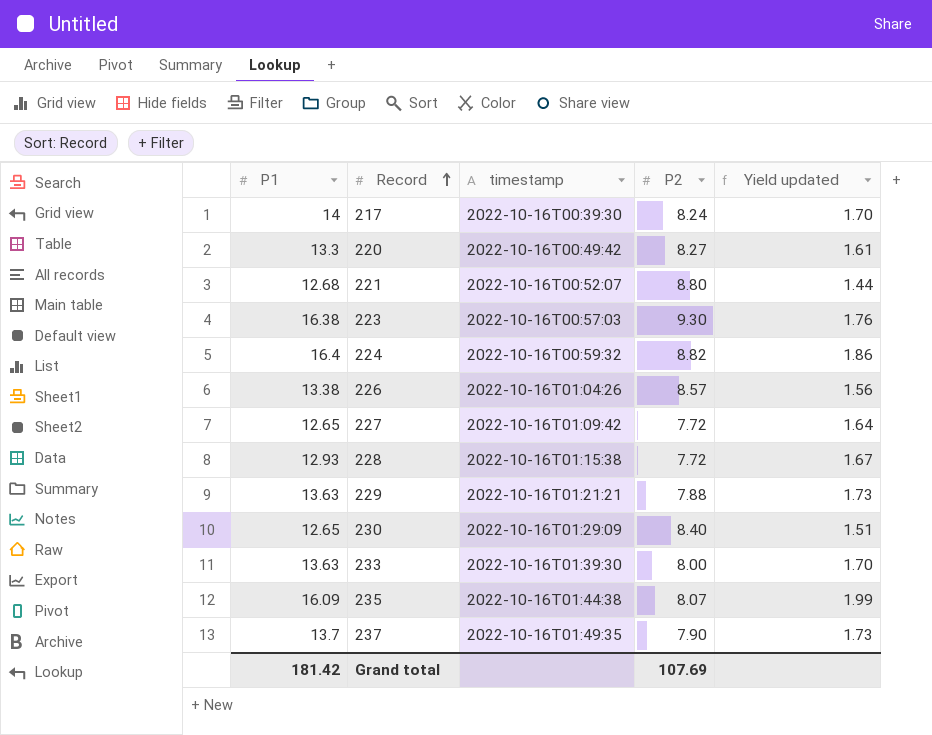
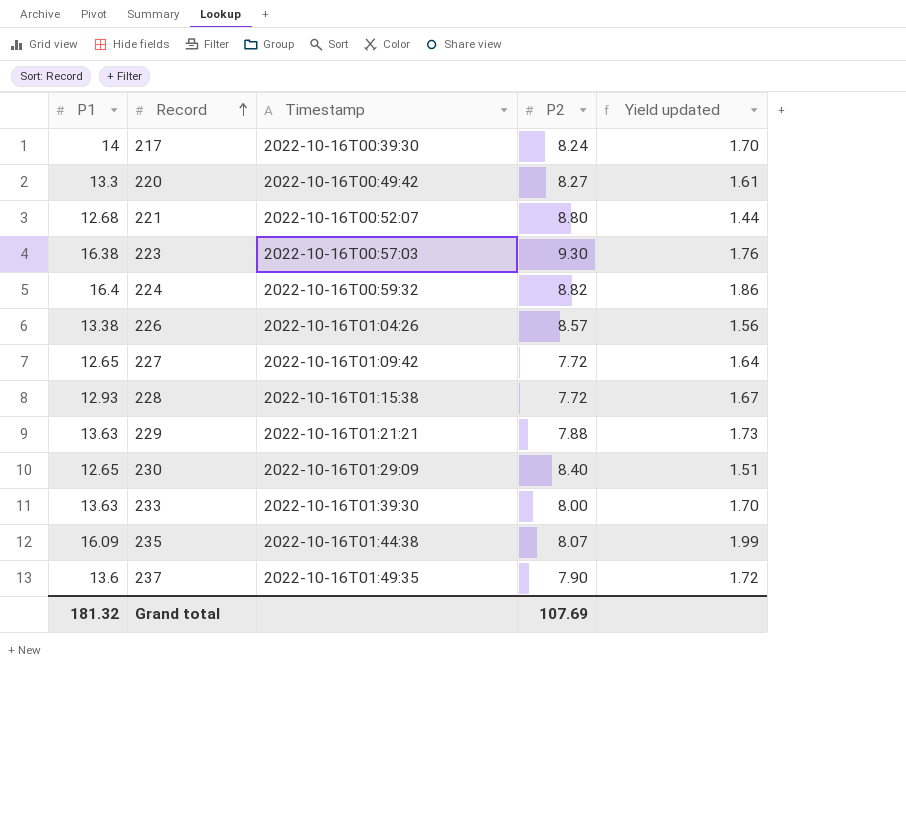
column name: timestamp -> Timestamp
237 | P1: 13.7 -> 13.6
237 | Yield updated: 1.73 -> 1.72
Grand total | P1: 181.42 -> 181.32

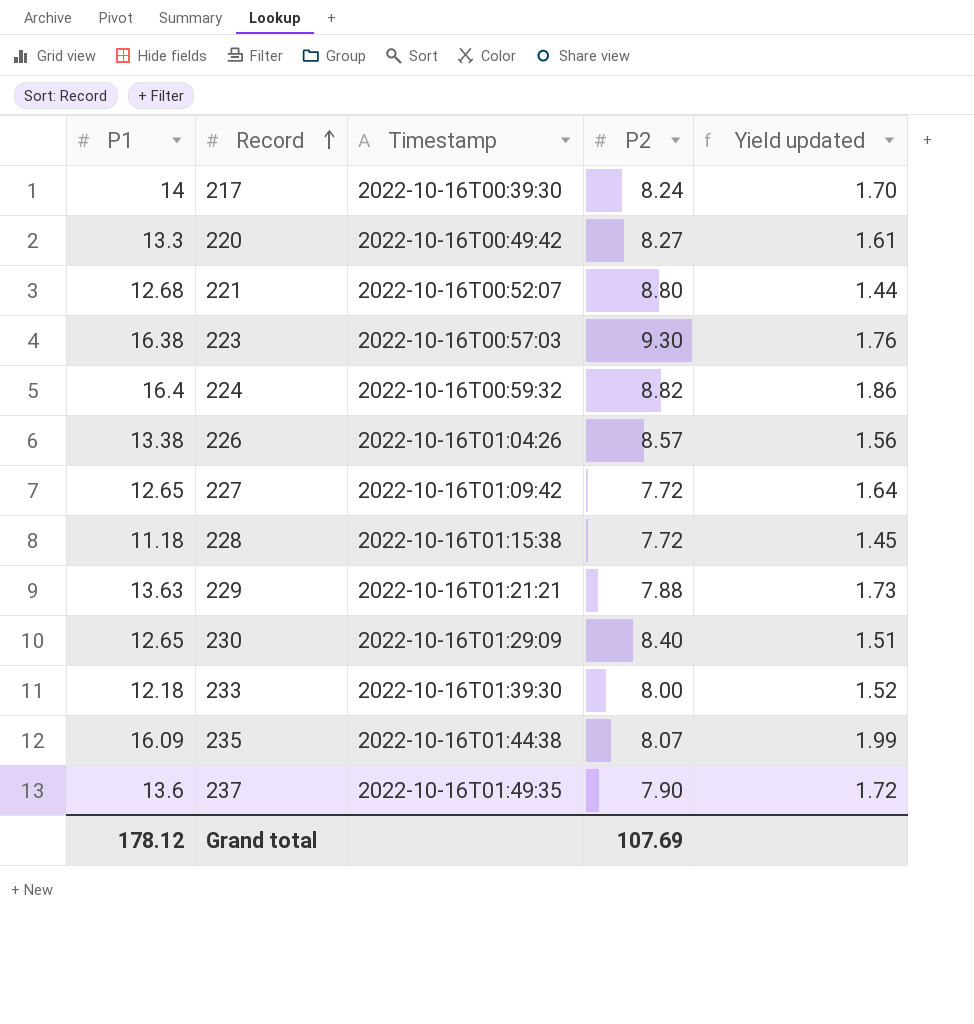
228 | P1: 12.93 -> 11.18
228 | Yield updated: 1.67 -> 1.45
233 | P1: 13.63 -> 12.18
233 | Yield updated: 1.70 -> 1.52
Grand total | P1: 181.32 -> 178.12

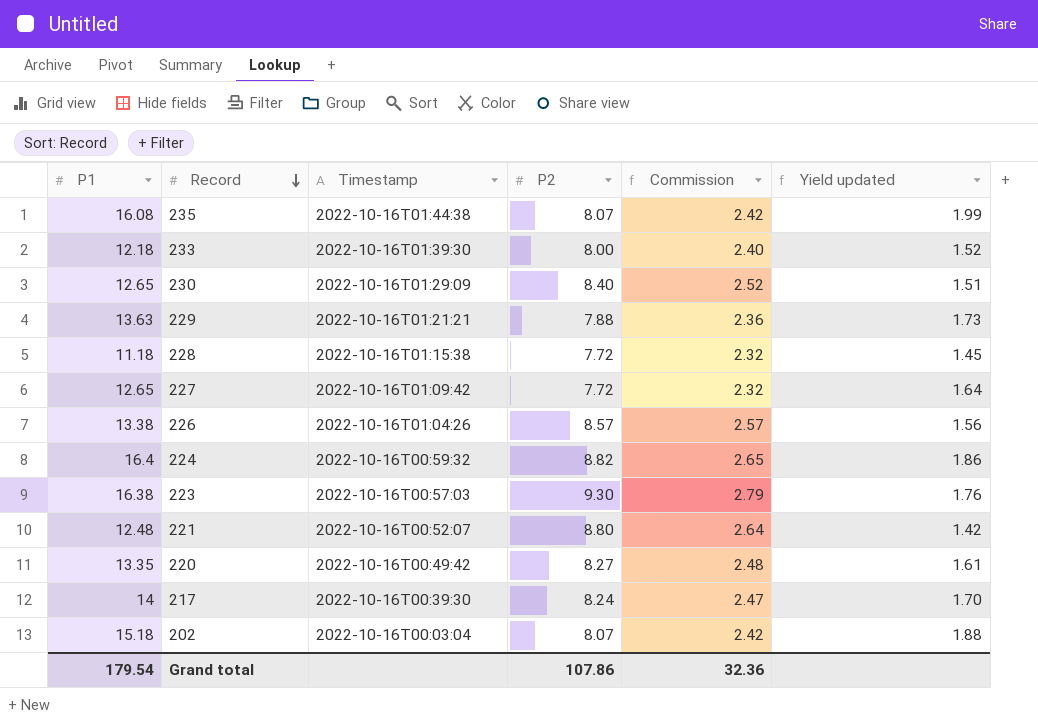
row order: Record ascending -> Record descending
column Commission | formula: none -> [P2] * 0.3
row 237: 13.6 | 2022-10-16T01:49:35 | 7.90 | 1.72 -> none
235 | P1: 16.09 -> 16.08
221 | P1: 12.68 -> 12.48
221 | Yield updated: 1.44 -> 1.42
220 | P1: 13.3 -> 13.35
row 202: none -> 15.18 | 2022-10-16T00:03:04 | 8.07 | 2.42 | 1.88
Grand total | P1: 178.12 -> 179.54
Grand total | P2: 107.69 -> 107.86

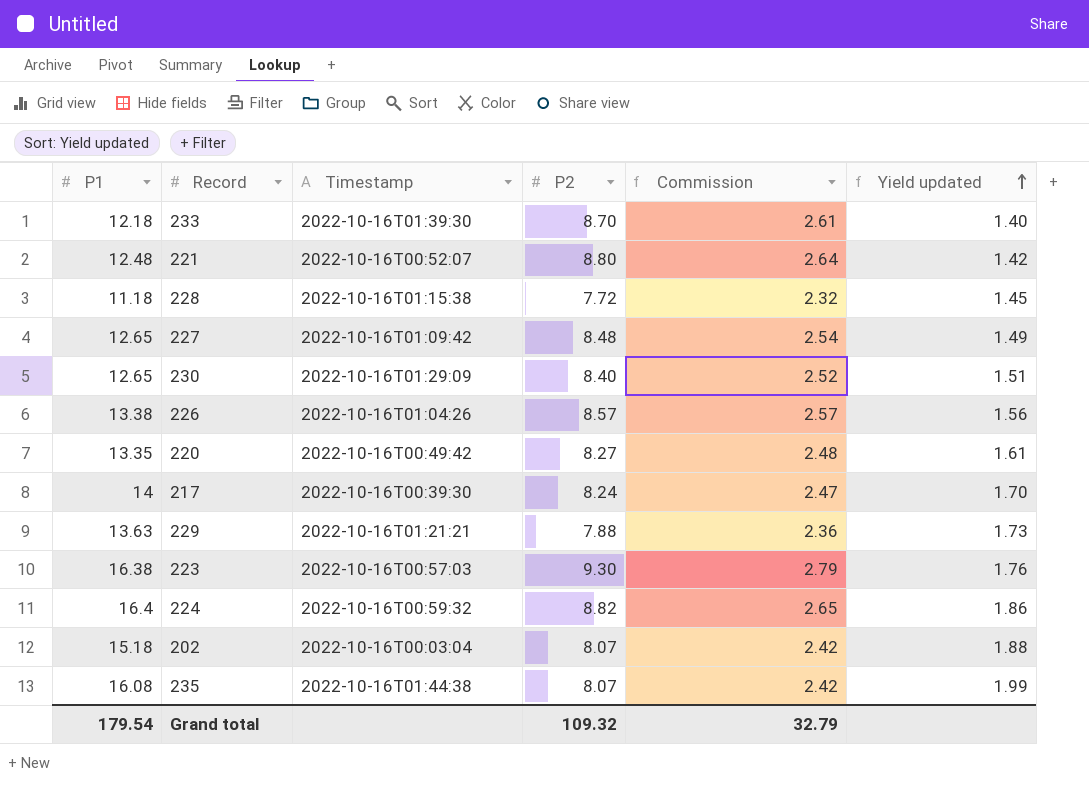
row order: Record descending -> Yield updated ascending
233 | P2: 8.00 -> 8.70
233 | Commission: 2.40 -> 2.61
233 | Yield updated: 1.52 -> 1.40
227 | P2: 7.72 -> 8.48
227 | Commission: 2.32 -> 2.54
227 | Yield updated: 1.64 -> 1.49
Grand total | P2: 107.86 -> 109.32
Grand total | Commission: 32.36 -> 32.79

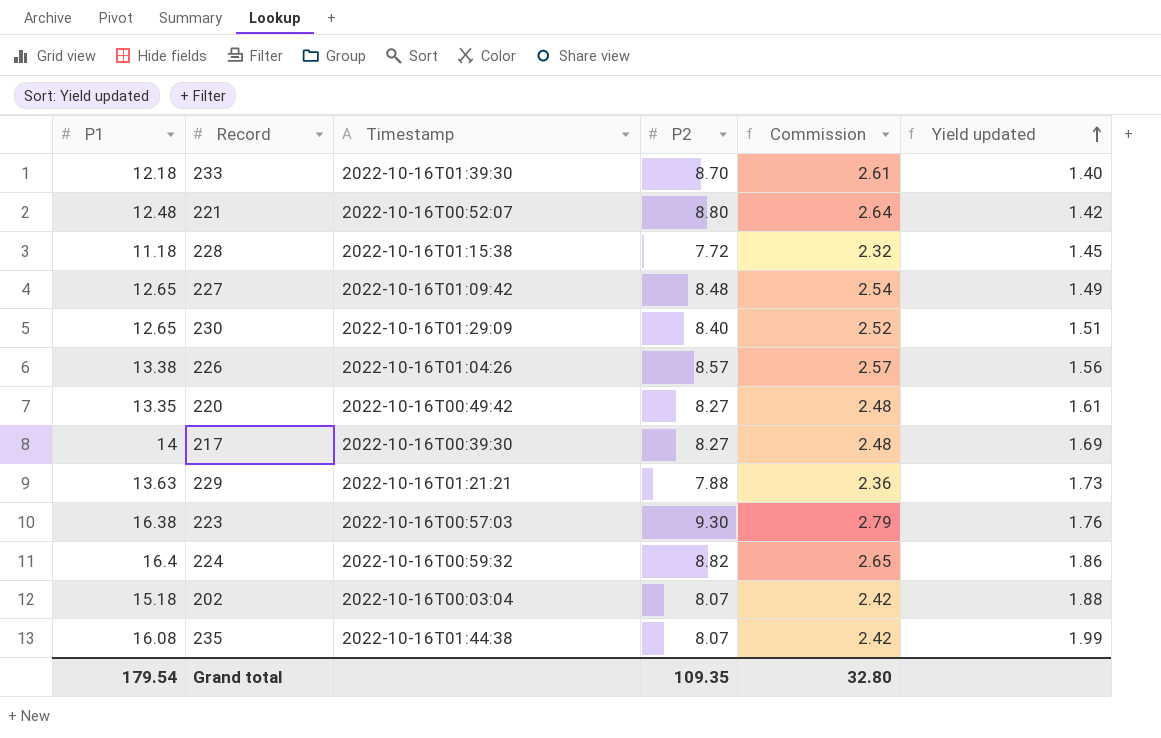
217 | P2: 8.24 -> 8.27
217 | Commission: 2.47 -> 2.48
217 | Yield updated: 1.70 -> 1.69
Grand total | P2: 109.32 -> 109.35
Grand total | Commission: 32.79 -> 32.80

